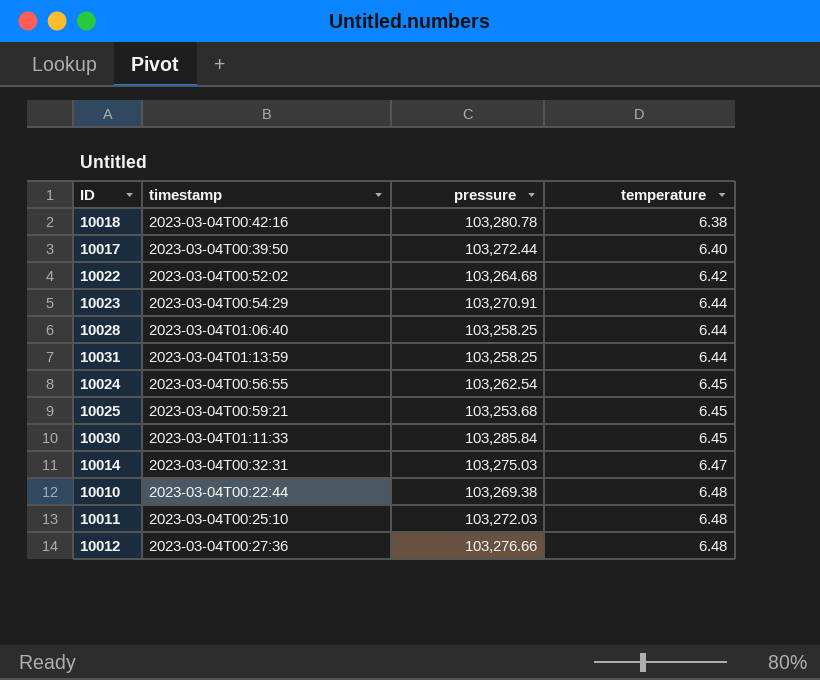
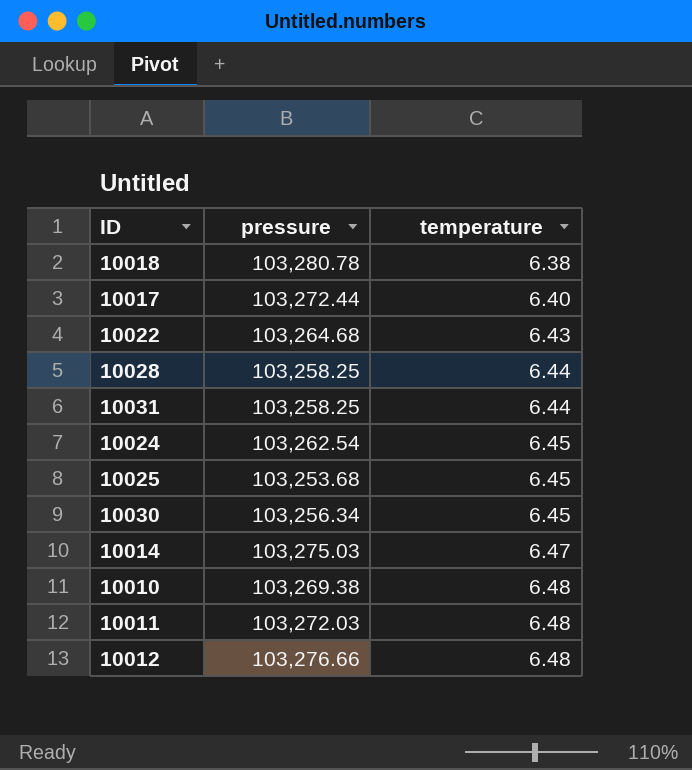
column timestamp | position: 2 -> none
row 10023: 2023-03-04T00:54:29 | 103,270.91 | 6.44 -> none
10022 | temperature: 6.42 -> 6.43
10030 | pressure: 103,285.84 -> 103,256.34

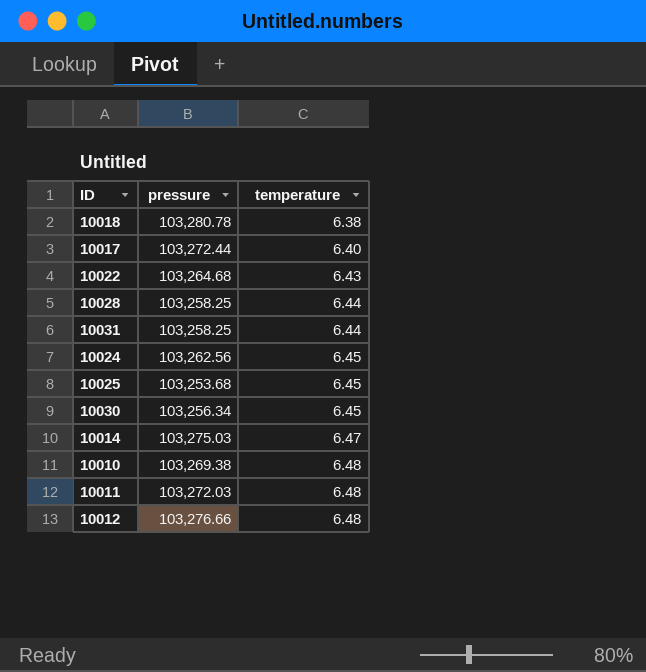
10024 | pressure: 103,262.54 -> 103,262.56

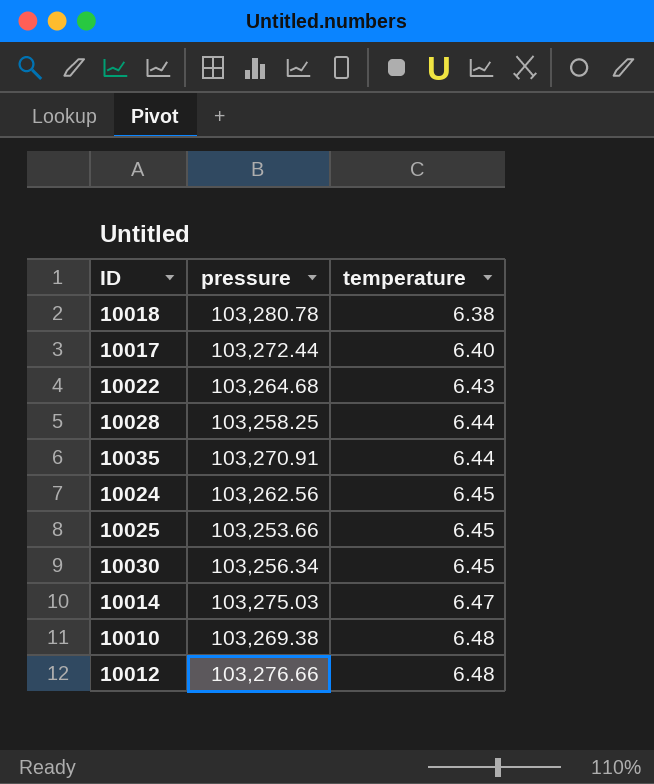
row 10031: 103,258.25 | 6.44 -> none
row 10011: 103,272.03 | 6.48 -> none
row 10035: none -> 103,270.91 | 6.44
10025 | pressure: 103,253.68 -> 103,253.66

